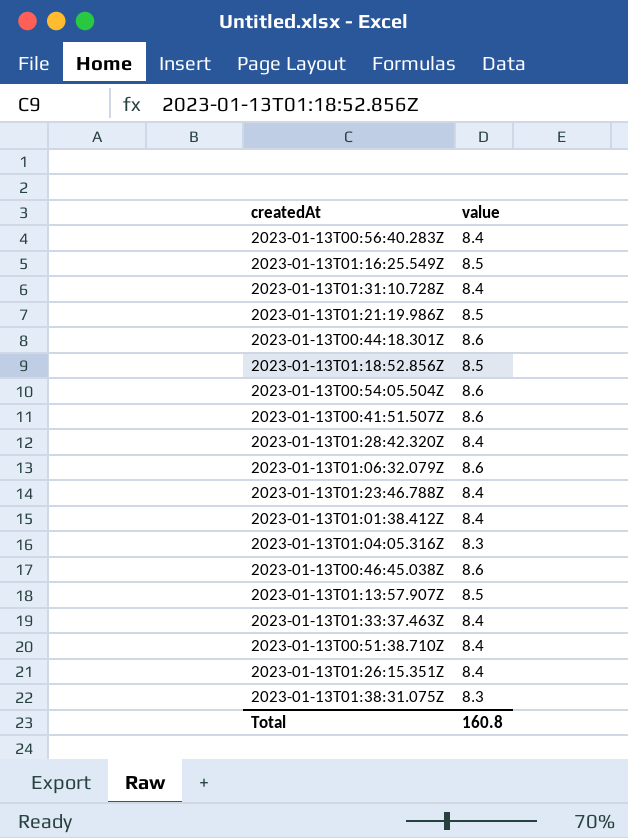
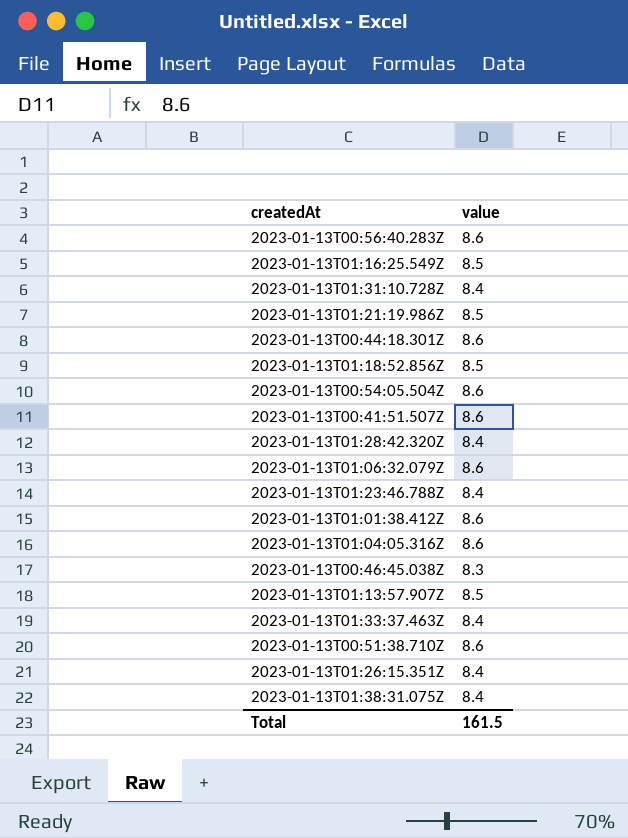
2023-01-13T00:56:40.283Z | value: 8.4 -> 8.6
2023-01-13T01:01:38.412Z | value: 8.4 -> 8.6
2023-01-13T01:04:05.316Z | value: 8.3 -> 8.6
2023-01-13T00:46:45.038Z | value: 8.6 -> 8.3
2023-01-13T00:51:38.710Z | value: 8.4 -> 8.6
2023-01-13T01:38:31.075Z | value: 8.3 -> 8.4
Total | value: 160.8 -> 161.5

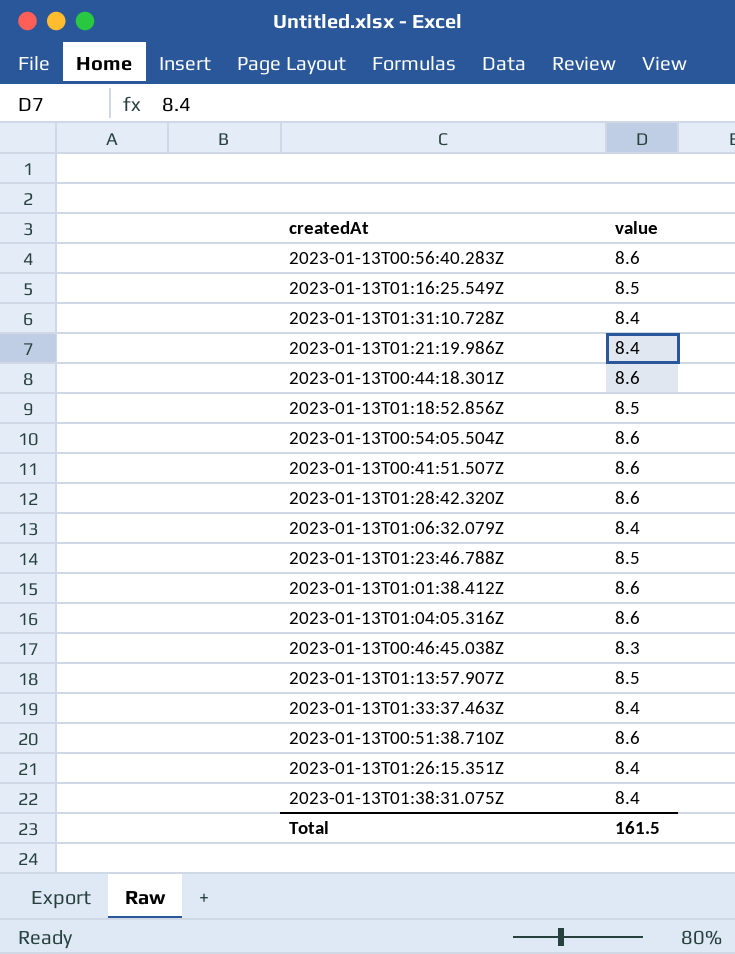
2023-01-13T01:21:19.986Z | value: 8.5 -> 8.4
2023-01-13T01:28:42.320Z | value: 8.4 -> 8.6
2023-01-13T01:06:32.079Z | value: 8.6 -> 8.4
2023-01-13T01:23:46.788Z | value: 8.4 -> 8.5

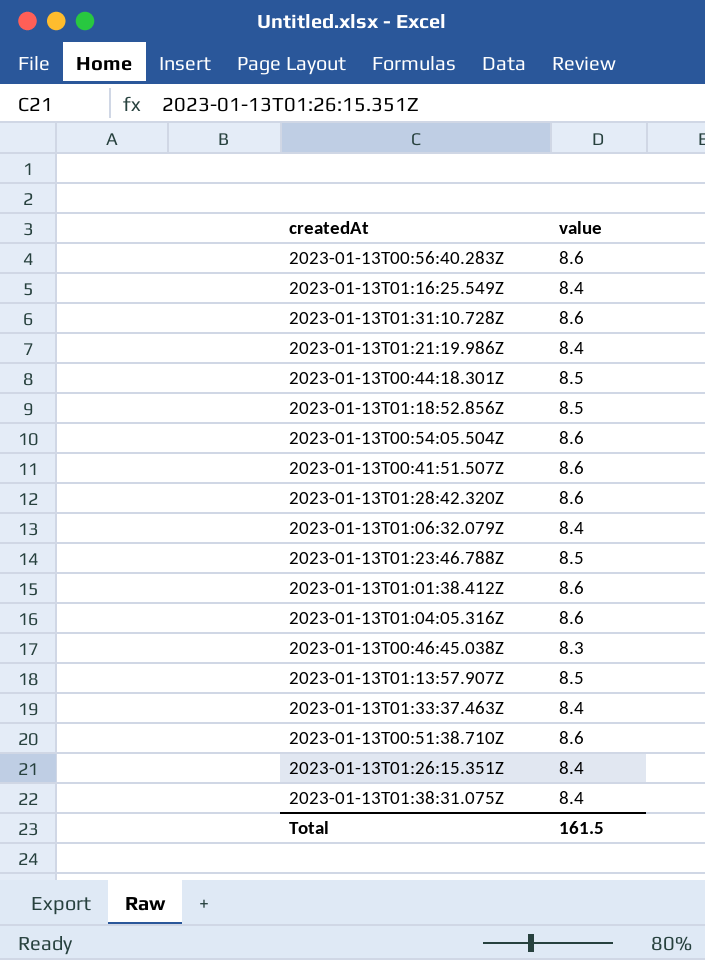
2023-01-13T01:16:25.549Z | value: 8.5 -> 8.4
2023-01-13T01:31:10.728Z | value: 8.4 -> 8.6
2023-01-13T00:44:18.301Z | value: 8.6 -> 8.5

